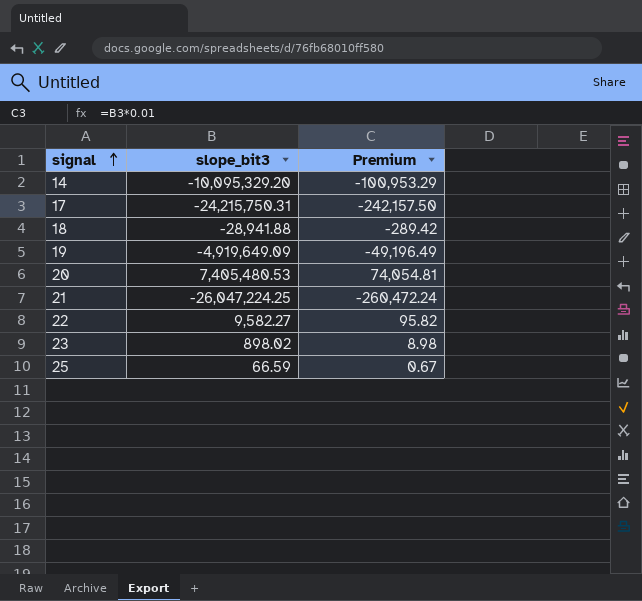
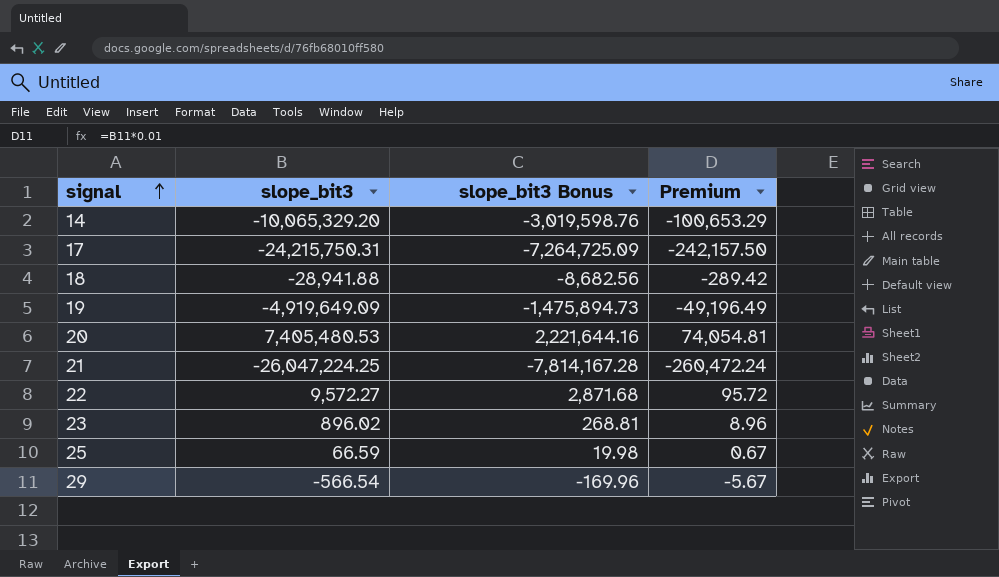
column slope_bit3 Bonus | formula: none -> [slope_bit3] * 0.3
14 | slope_bit3: -10,095,329.20 -> -10,065,329.20
14 | Premium: -100,953.29 -> -100,653.29
22 | slope_bit3: 9,582.27 -> 9,572.27
22 | Premium: 95.82 -> 95.72
23 | slope_bit3: 898.02 -> 896.02
23 | Premium: 8.98 -> 8.96
row 29: none -> -566.54 | -169.96 | -5.67

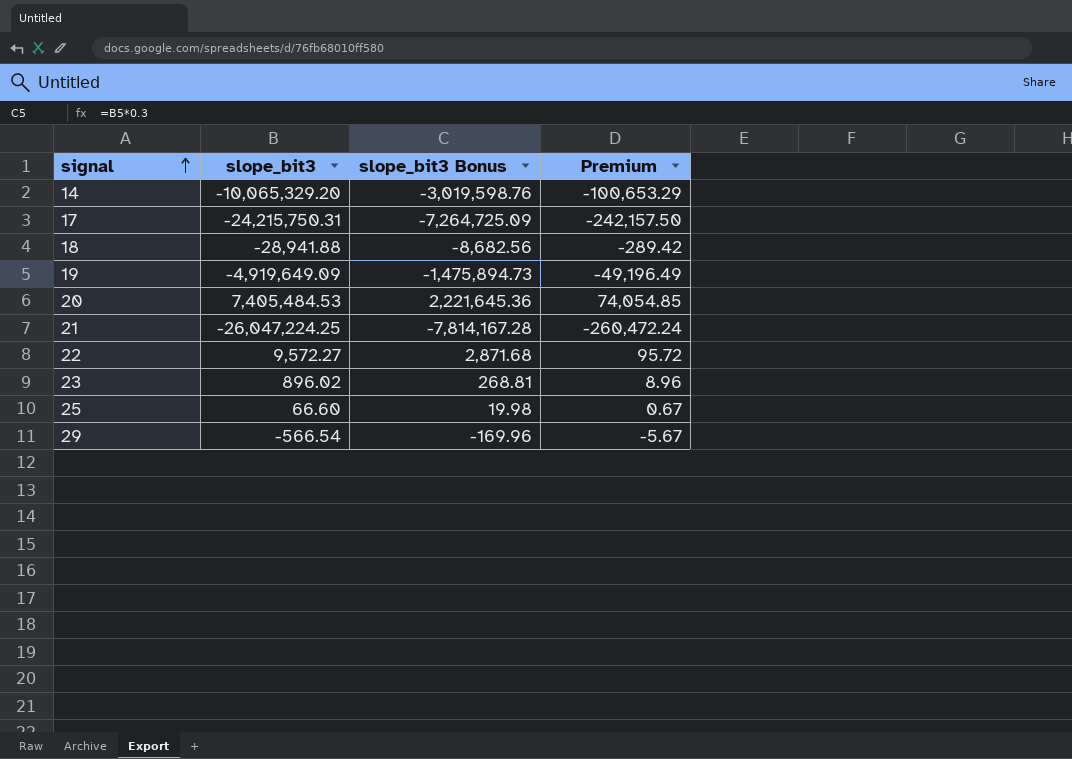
20 | slope_bit3: 7,405,480.53 -> 7,405,484.53
20 | slope_bit3 Bonus: 2,221,644.16 -> 2,221,645.36
20 | Premium: 74,054.81 -> 74,054.85
25 | slope_bit3: 66.59 -> 66.60

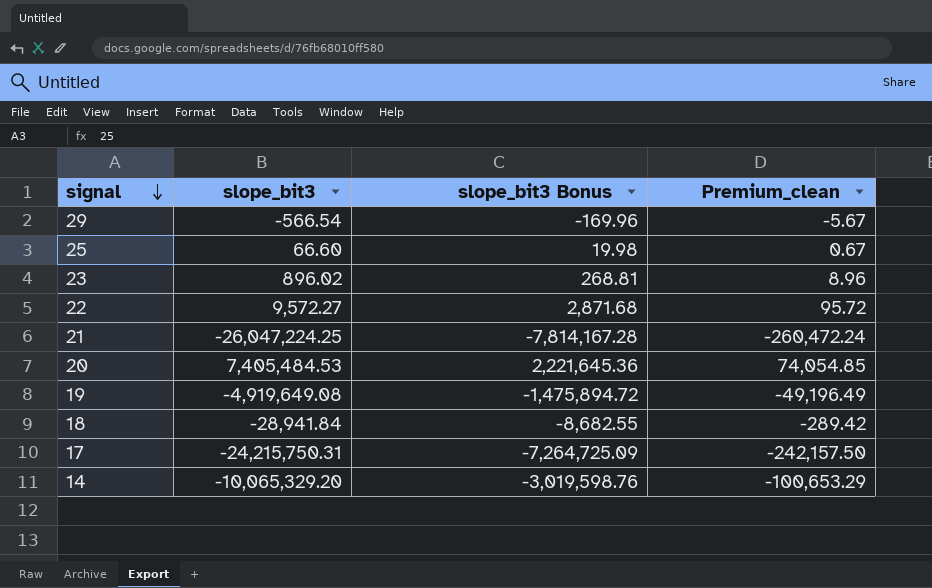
row order: signal ascending -> signal descending
column name: Premium -> Premium_clean
19 | slope_bit3: -4,919,649.09 -> -4,919,649.08
19 | slope_bit3 Bonus: -1,475,894.73 -> -1,475,894.72
18 | slope_bit3: -28,941.88 -> -28,941.84
18 | slope_bit3 Bonus: -8,682.56 -> -8,682.55

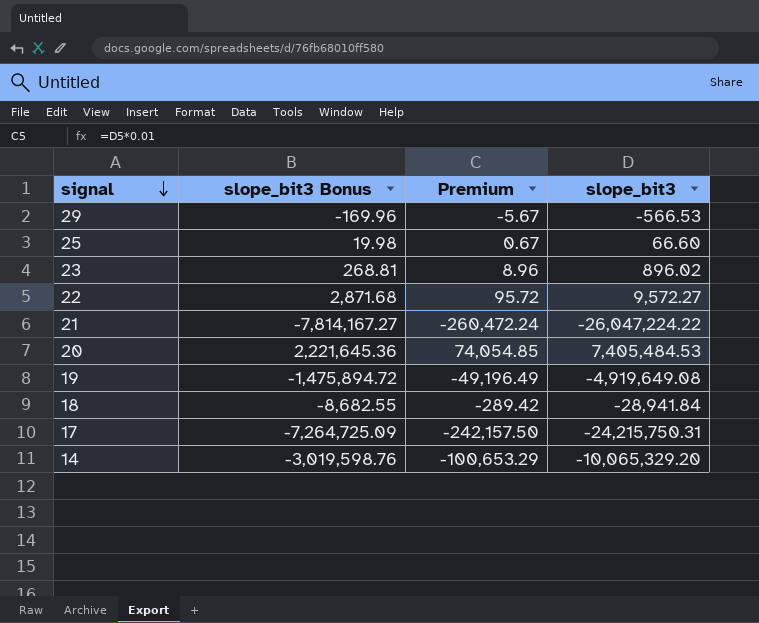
column name: Premium_clean -> Premium
column slope_bit3 | position: 2 -> 4
29 | slope_bit3: -566.54 -> -566.53
21 | slope_bit3 Bonus: -7,814,167.28 -> -7,814,167.27
21 | slope_bit3: -26,047,224.25 -> -26,047,224.22

